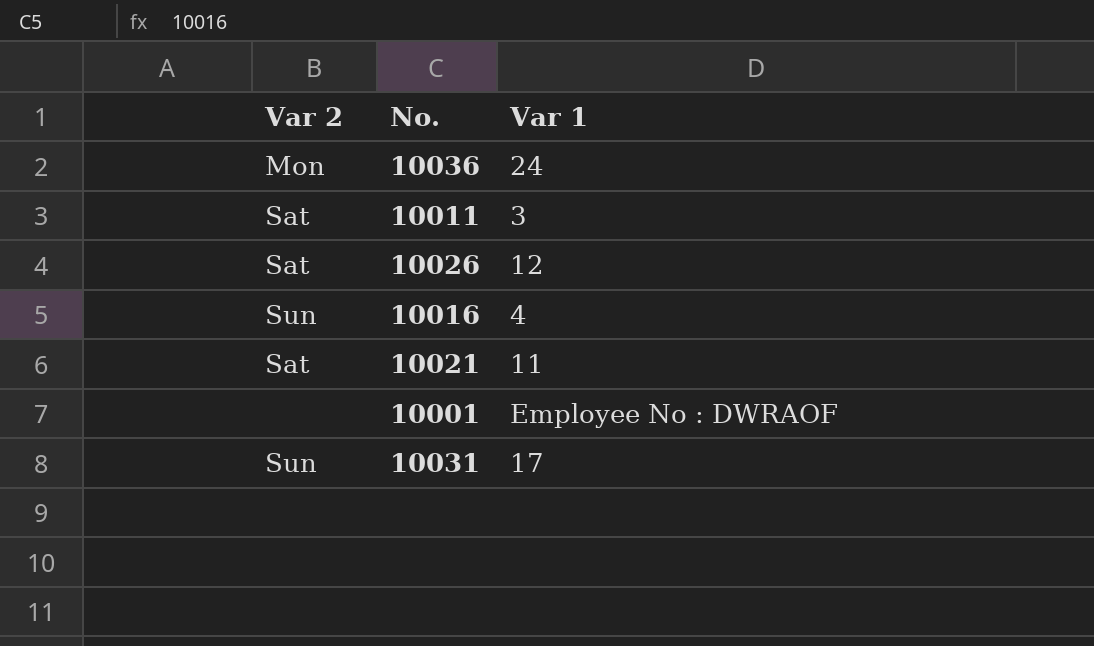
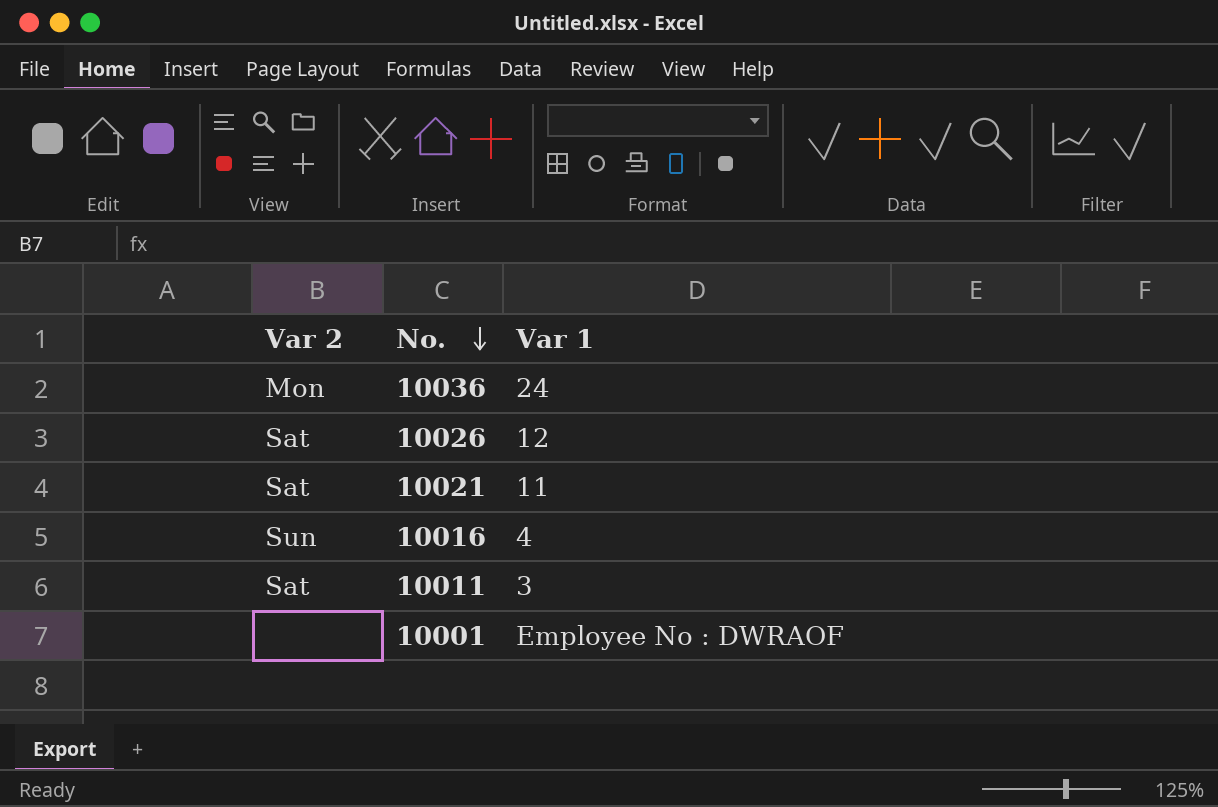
row order: none -> No. descending
row 10031: Sun | 17 -> none

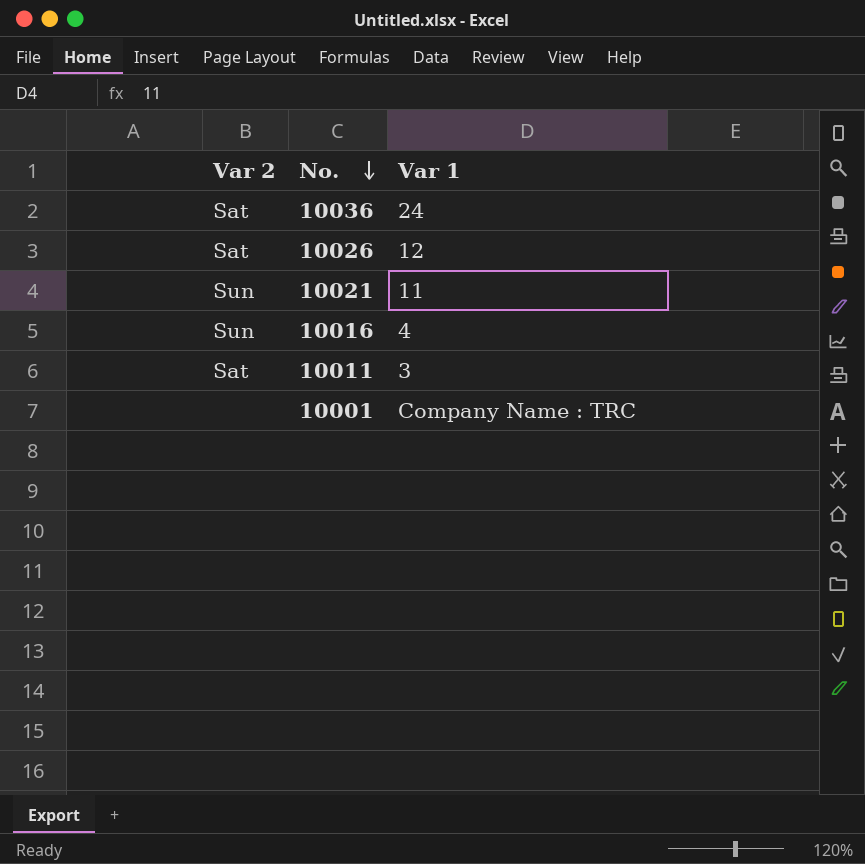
10036 | Var 2: Mon -> Sat
10021 | Var 2: Sat -> Sun
10001 | Var 1: Employee No : DWRAOF -> Company Name : TRC

